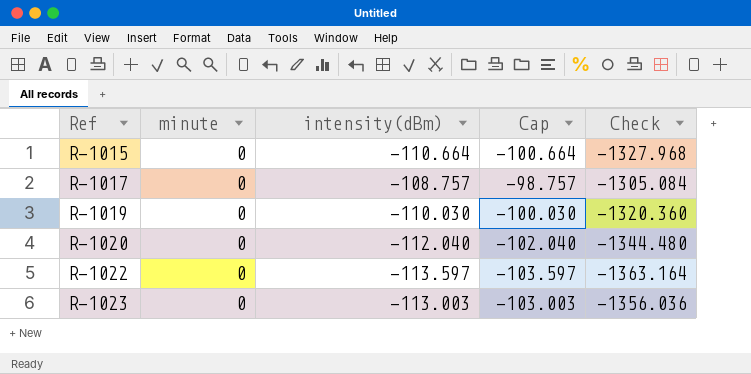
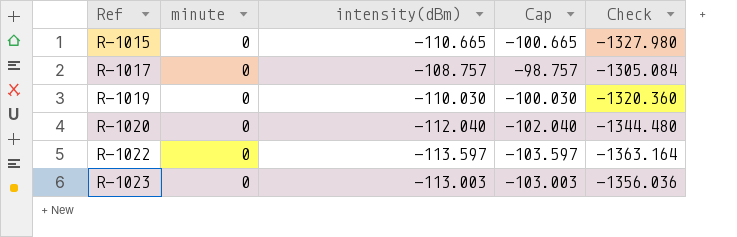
R-1015 | intensity(dBm): -110.664 -> -110.665
R-1015 | Cap: -100.664 -> -100.665
R-1015 | Check: -1327.968 -> -1327.980

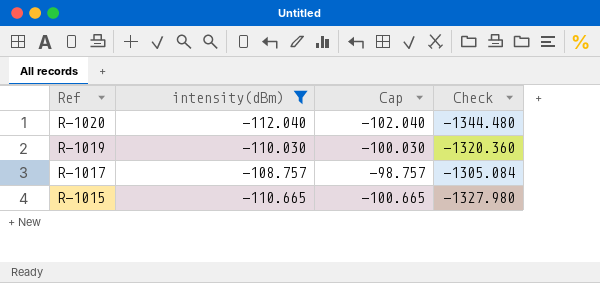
filter: none -> intensity(dBm) >= -112.040
row order: Ref ascending -> Ref descending
column minute | position: 2 -> none

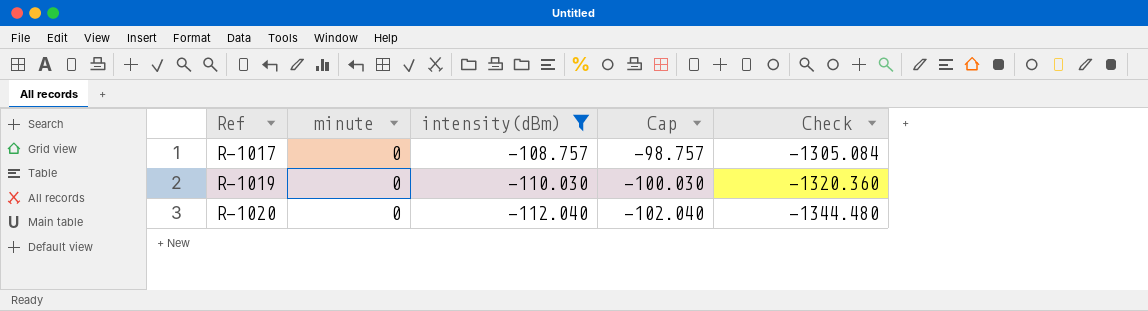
row order: Ref descending -> Ref ascending
column minute | position: none -> 2
row R-1015: -110.665 | -100.665 | -1327.980 -> none

